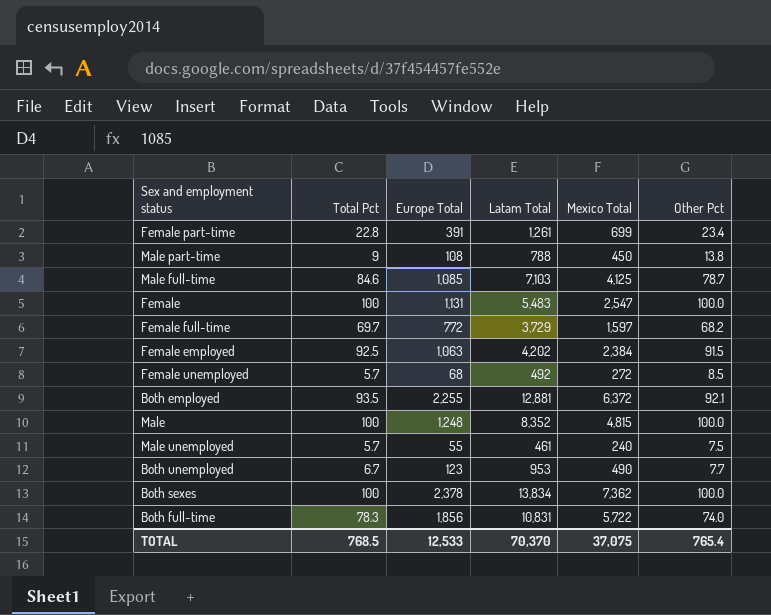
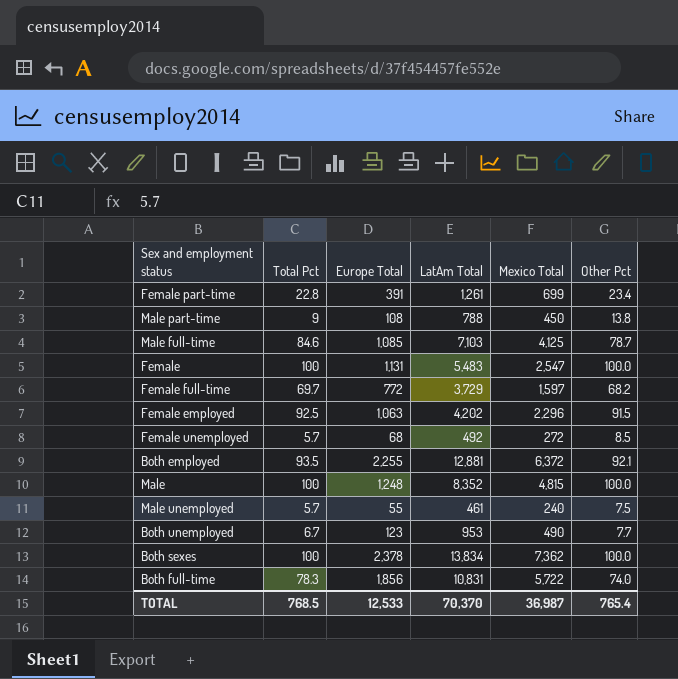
column name: Latam Total -> LatAm Total
Female employed | Mexico Total: 2,384 -> 2,296
TOTAL | Mexico Total: 37,075 -> 36,987

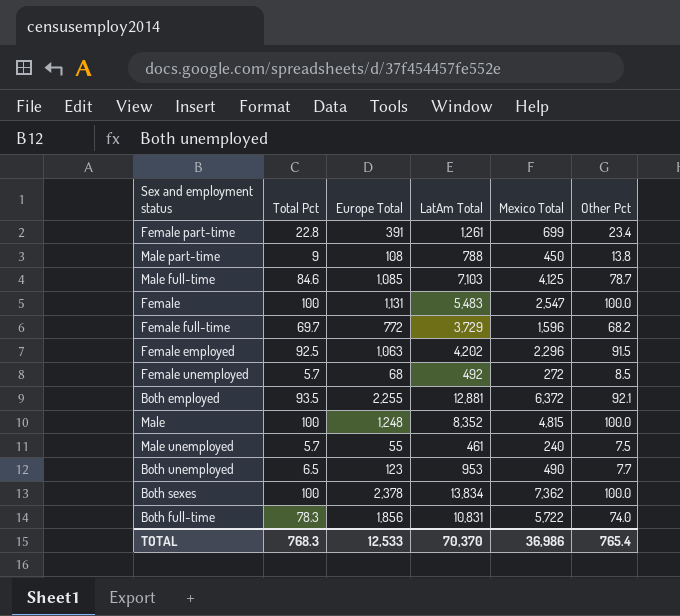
Female full-time | Mexico Total: 1,597 -> 1,596
Both unemployed | Total Pct: 6.7 -> 6.5
TOTAL | Total Pct: 768.5 -> 768.3
TOTAL | Mexico Total: 36,987 -> 36,986

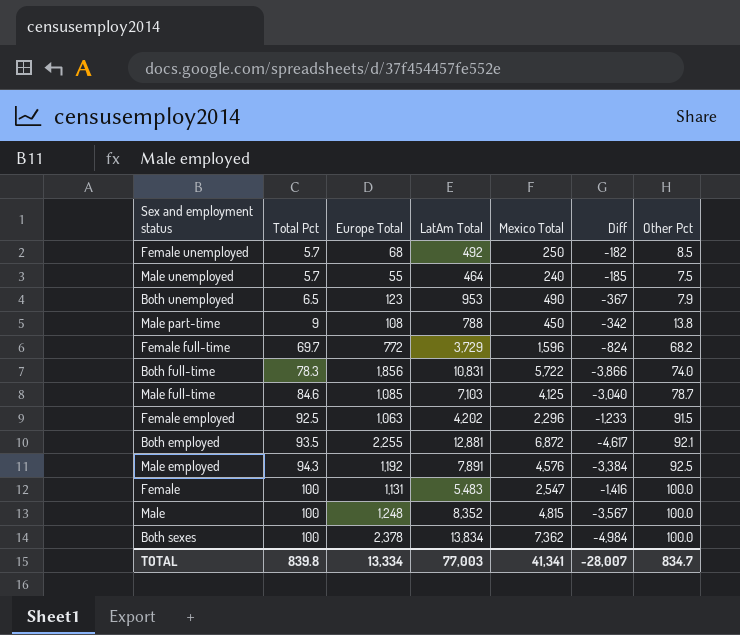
row order: none -> Total Pct ascending
column Diff | formula: none -> [Europe Total] - [Mexico Total]
row Female part-time: 22.8 | 391 | 1,261 | 699 | 23.4 -> none
Female unemployed | Mexico Total: 272 -> 250
Male unemployed | LatAm Total: 461 -> 464
Both unemployed | Other Pct: 7.7 -> 7.9
Both employed | Mexico Total: 6,372 -> 6,872
row Male employed: none -> 94.3 | 1,192 | 7,891 | 4,576 | -3,384 | 92.5
TOTAL | Total Pct: 768.3 -> 839.8
TOTAL | Europe Total: 12,533 -> 13,334
TOTAL | LatAm Total: 70,370 -> 77,003
TOTAL | Mexico Total: 36,986 -> 41,341
TOTAL | Other Pct: 765.4 -> 834.7

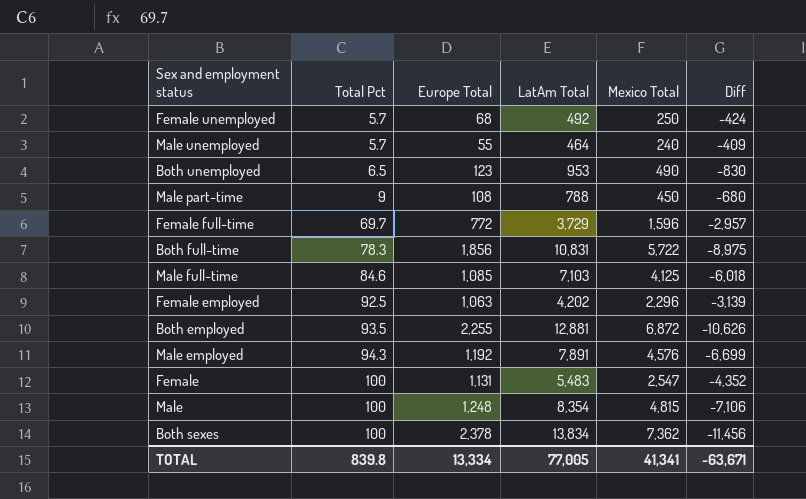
column Other Pct | position: 7 -> none
column Diff | formula: [Europe Total] - [Mexico Total] -> [Europe Total] - [LatAm Total]
Male | LatAm Total: 8,352 -> 8,354
TOTAL | LatAm Total: 77,003 -> 77,005
TOTAL | Diff: -28,007 -> -63,671

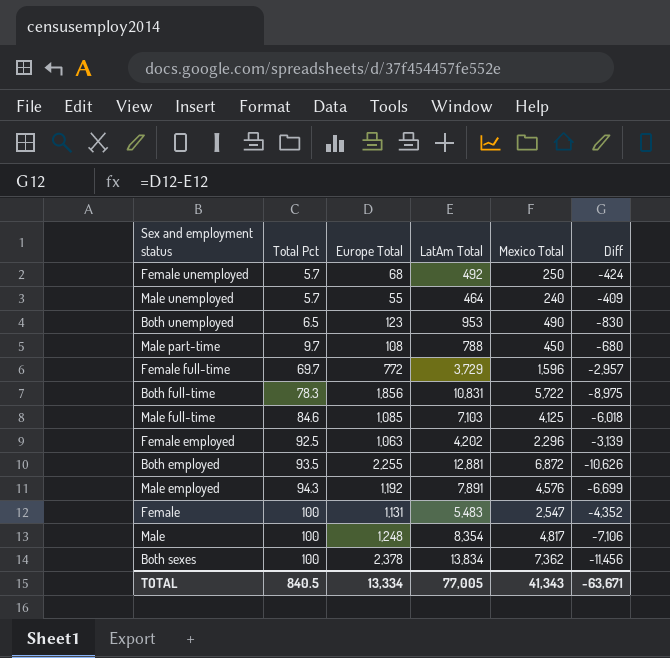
Male part-time | Total Pct: 9 -> 9.7
Male | Mexico Total: 4,815 -> 4,817
TOTAL | Total Pct: 839.8 -> 840.5
TOTAL | Mexico Total: 41,341 -> 41,343

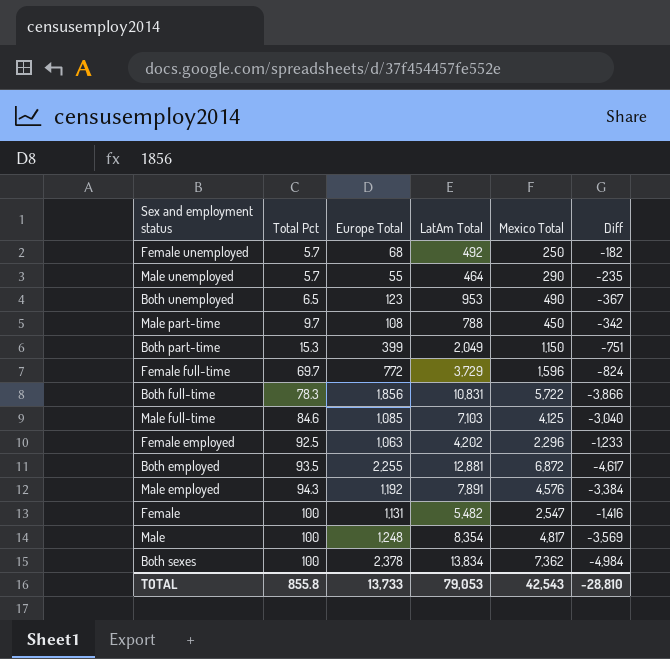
column Diff | formula: [Europe Total] - [LatAm Total] -> [Europe Total] - [Mexico Total]
Male unemployed | Mexico Total: 240 -> 290
row Both part-time: none -> 15.3 | 399 | 2,049 | 1,150 | -751
Female | LatAm Total: 5,483 -> 5,482
TOTAL | Total Pct: 840.5 -> 855.8
TOTAL | Europe Total: 13,334 -> 13,733
TOTAL | LatAm Total: 77,005 -> 79,053
TOTAL | Mexico Total: 41,343 -> 42,543
TOTAL | Diff: -63,671 -> -28,810

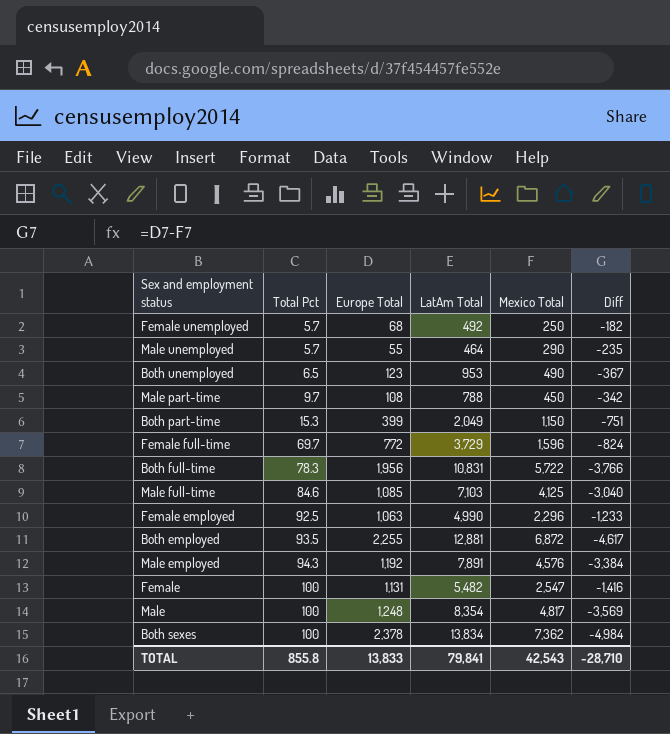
Both full-time | Europe Total: 1,856 -> 1,956
Both full-time | Diff: -3,866 -> -3,766
Female employed | LatAm Total: 4,202 -> 4,990
TOTAL | Europe Total: 13,733 -> 13,833
TOTAL | LatAm Total: 79,053 -> 79,841
TOTAL | Diff: -28,810 -> -28,710

